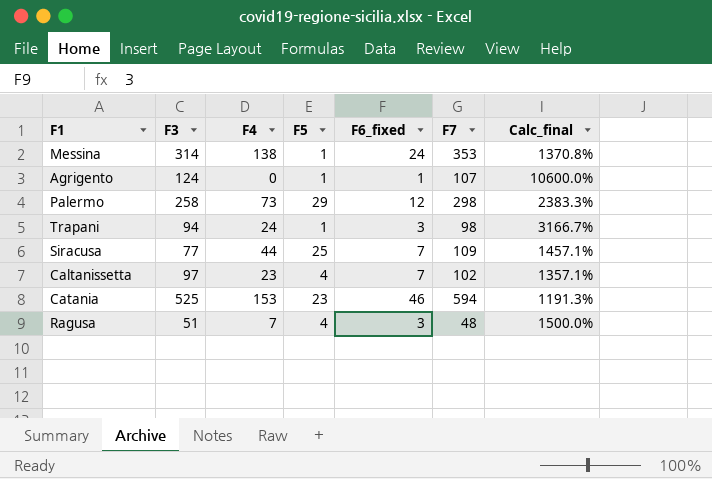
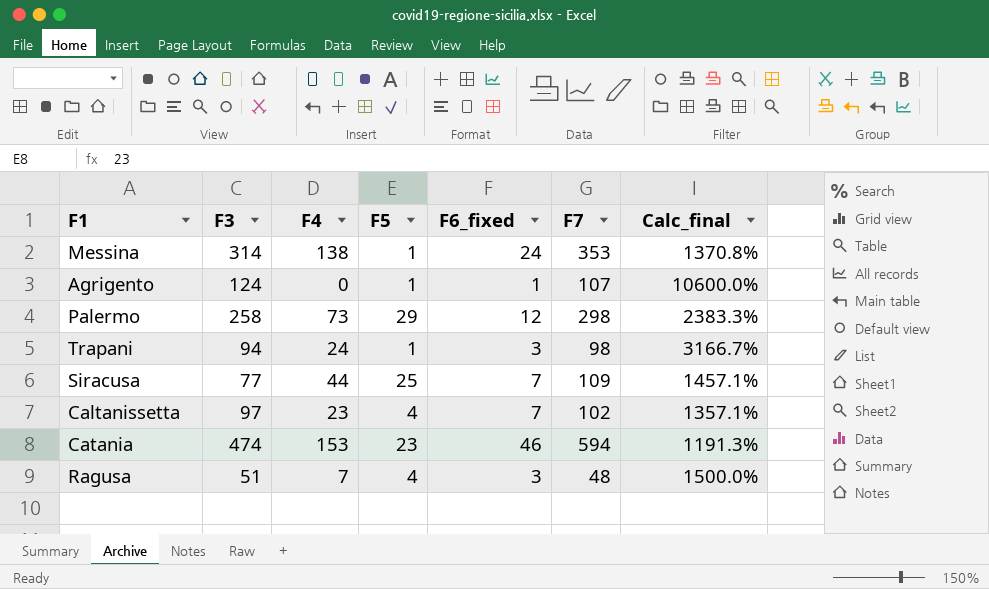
Catania | F3: 525 -> 474

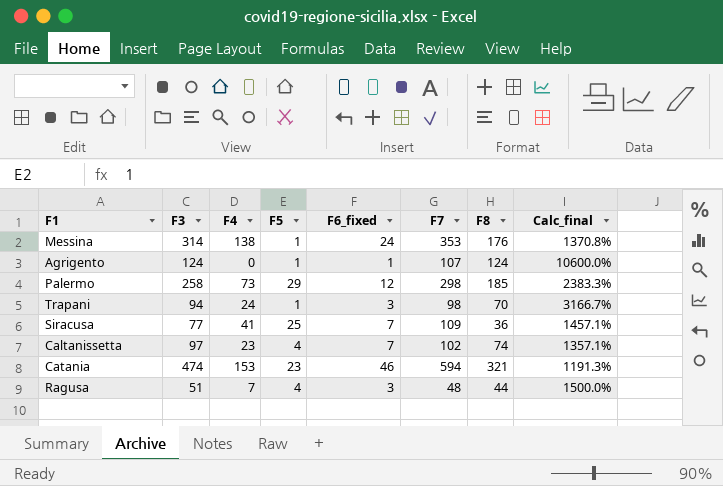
column F8 | formula: none -> [F3] - [F4]
Siracusa | F4: 44 -> 41

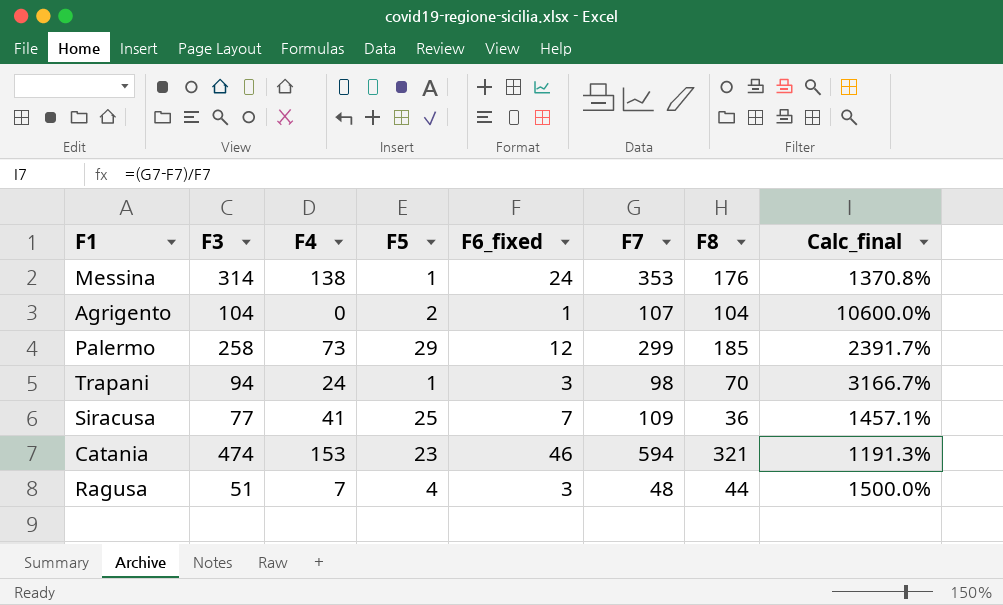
row Caltanissetta: 97 | 23 | 4 | 7 | 102 | 74 | 1357.1% -> none
Agrigento | F3: 124 -> 104
Agrigento | F5: 1 -> 2
Agrigento | F8: 124 -> 104
Palermo | F7: 298 -> 299
Palermo | Calc_final: 2383.3% -> 2391.7%

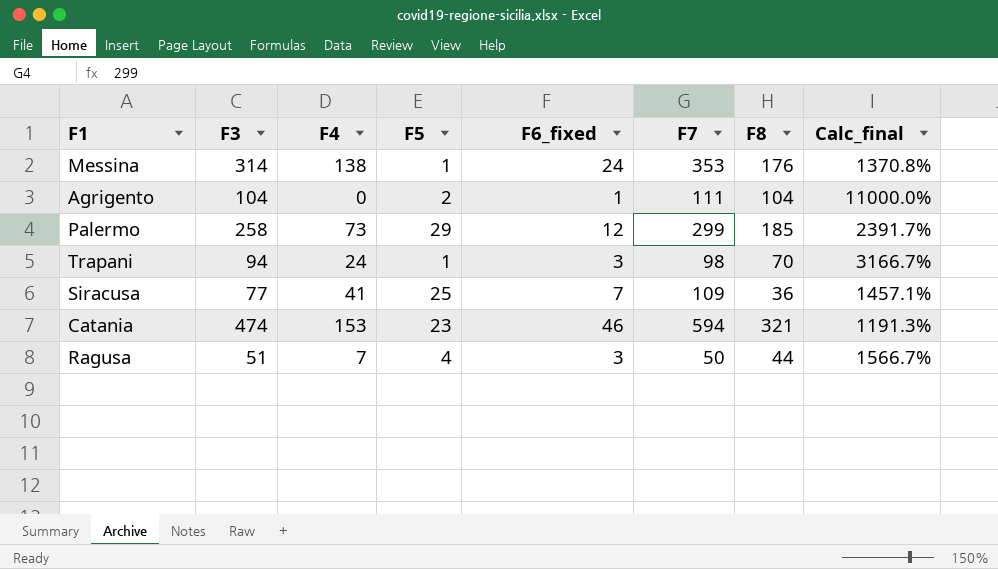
Agrigento | F7: 107 -> 111
Agrigento | Calc_final: 10600.0% -> 11000.0%
Ragusa | F7: 48 -> 50
Ragusa | Calc_final: 1500.0% -> 1566.7%

